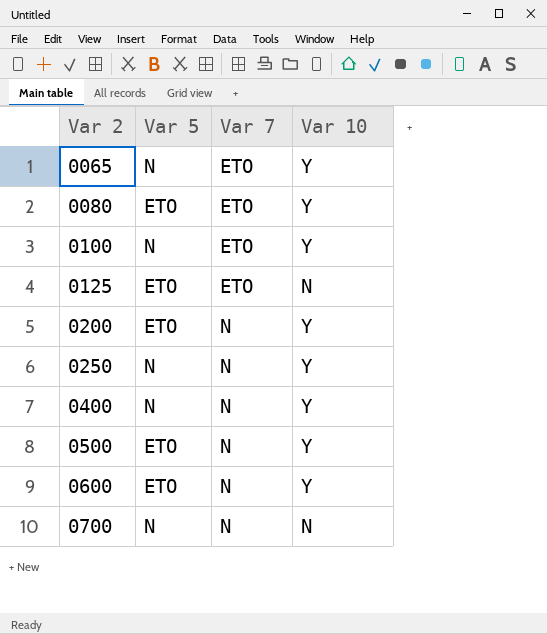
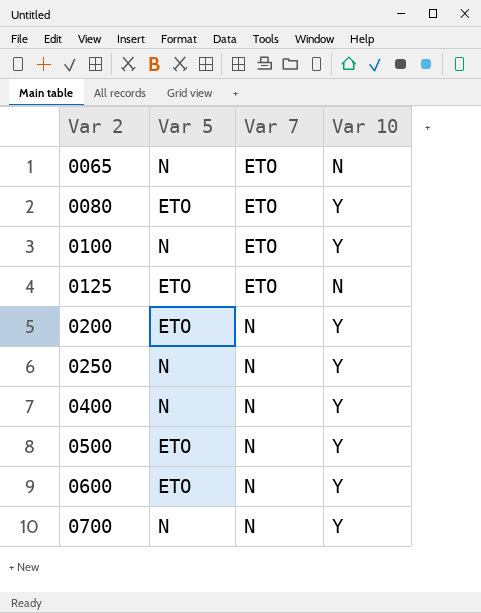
0065 | Var 10: Y -> N
0700 | Var 10: N -> Y

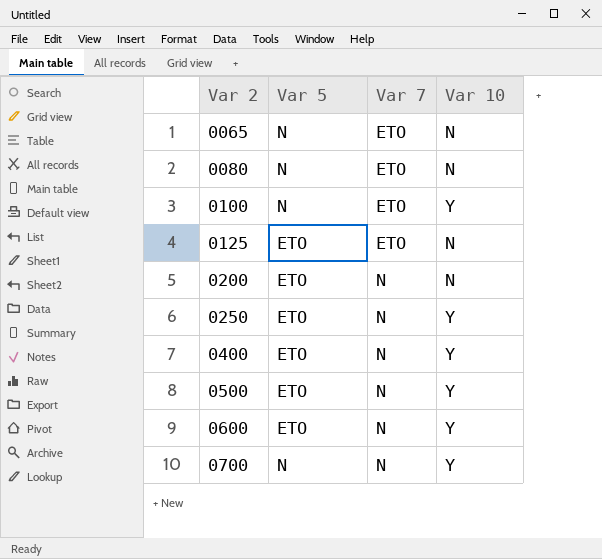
0080 | Var 5: ETO -> N
0080 | Var 10: Y -> N
0200 | Var 10: Y -> N
0250 | Var 5: N -> ETO
0400 | Var 5: N -> ETO

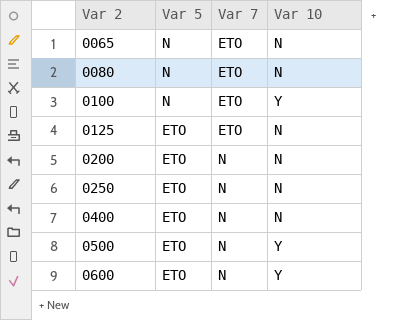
row 0700: N | N | Y -> none
0250 | Var 10: Y -> N
0400 | Var 10: Y -> N

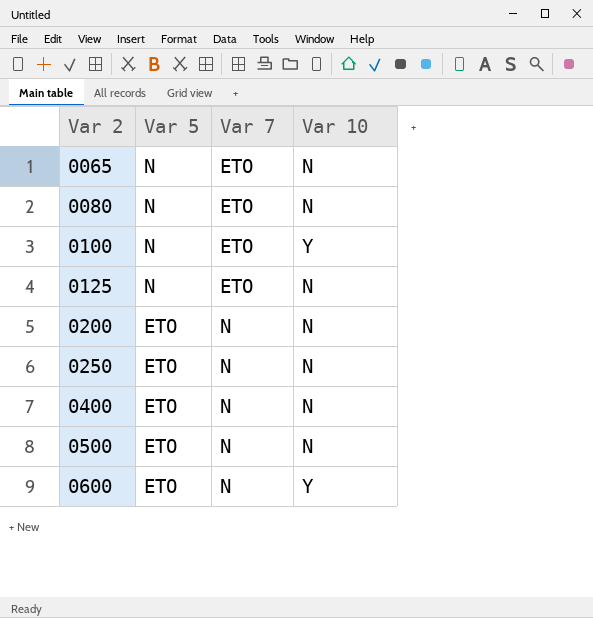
0125 | Var 5: ETO -> N
0500 | Var 10: Y -> N

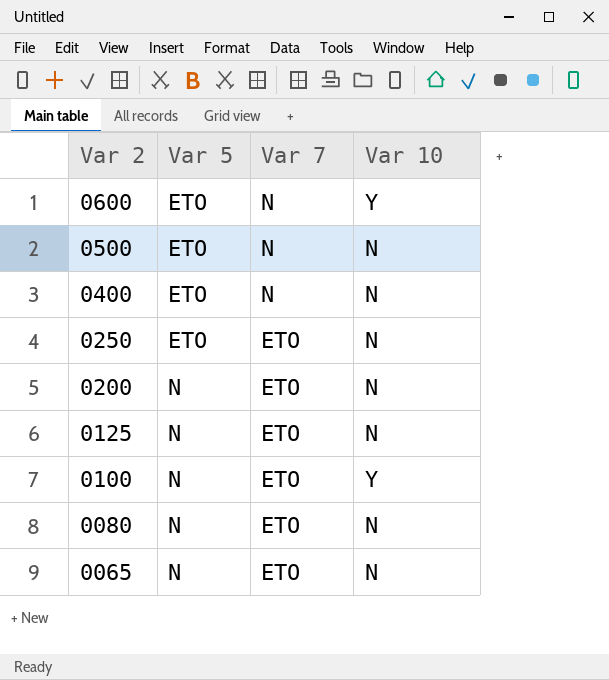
row order: Var 2 ascending -> Var 2 descending
0250 | Var 7: N -> ETO
0200 | Var 5: ETO -> N
0200 | Var 7: N -> ETO

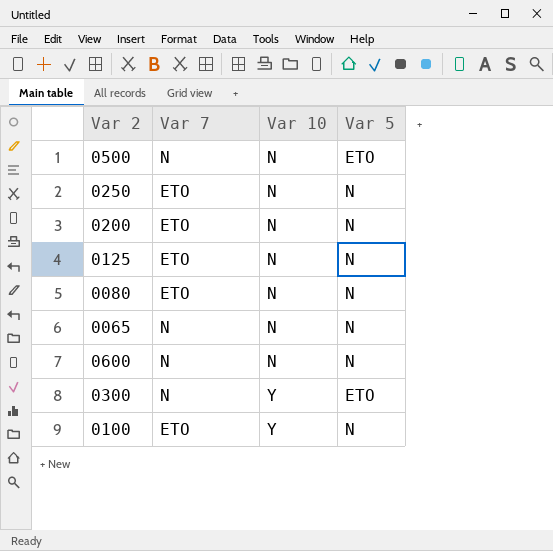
row order: Var 2 descending -> Var 10 ascending
column Var 5 | position: 2 -> 4
row 0400: ETO | N | N -> none
0250 | Var 5: ETO -> N
0065 | Var 7: ETO -> N
0600 | Var 10: Y -> N
0600 | Var 5: ETO -> N
row 0300: none -> N | Y | ETO

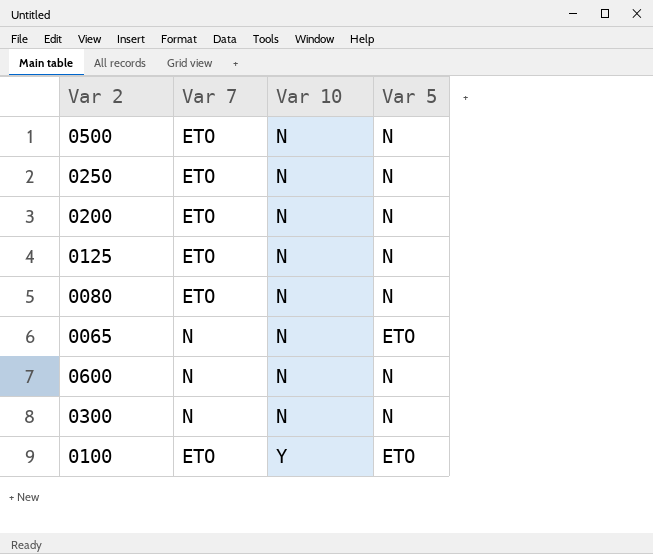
0500 | Var 7: N -> ETO
0500 | Var 5: ETO -> N
0065 | Var 5: N -> ETO
0300 | Var 10: Y -> N
0300 | Var 5: ETO -> N
0100 | Var 5: N -> ETO

